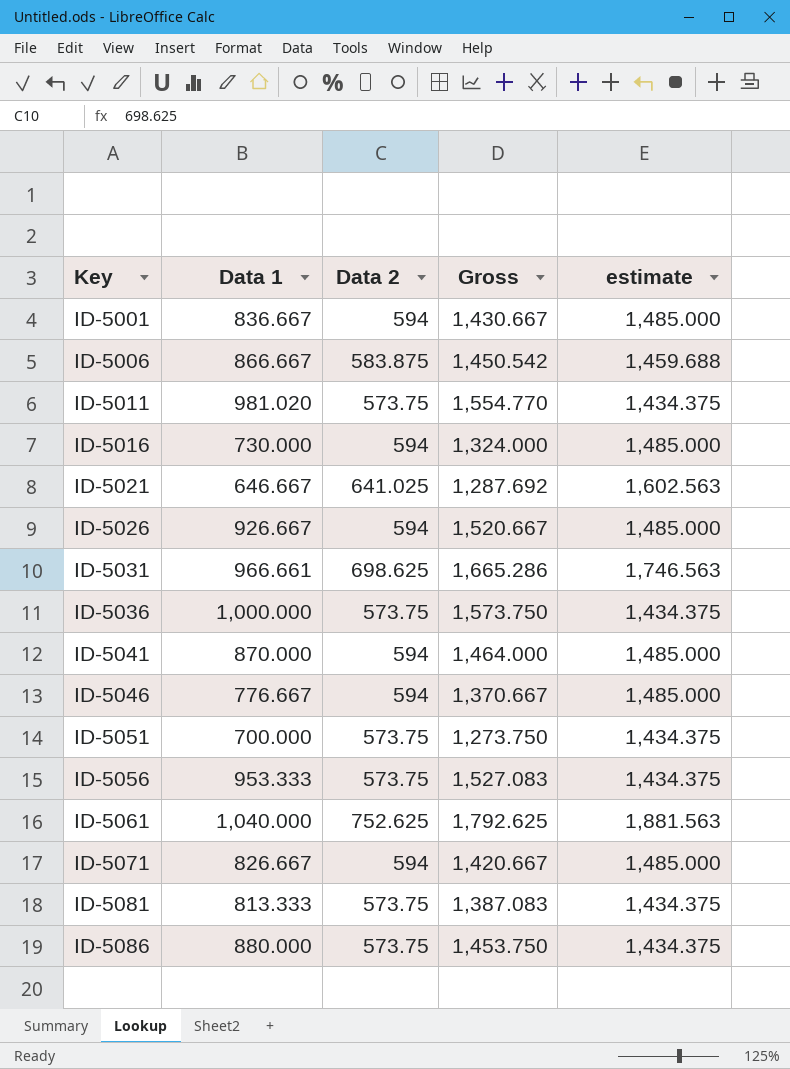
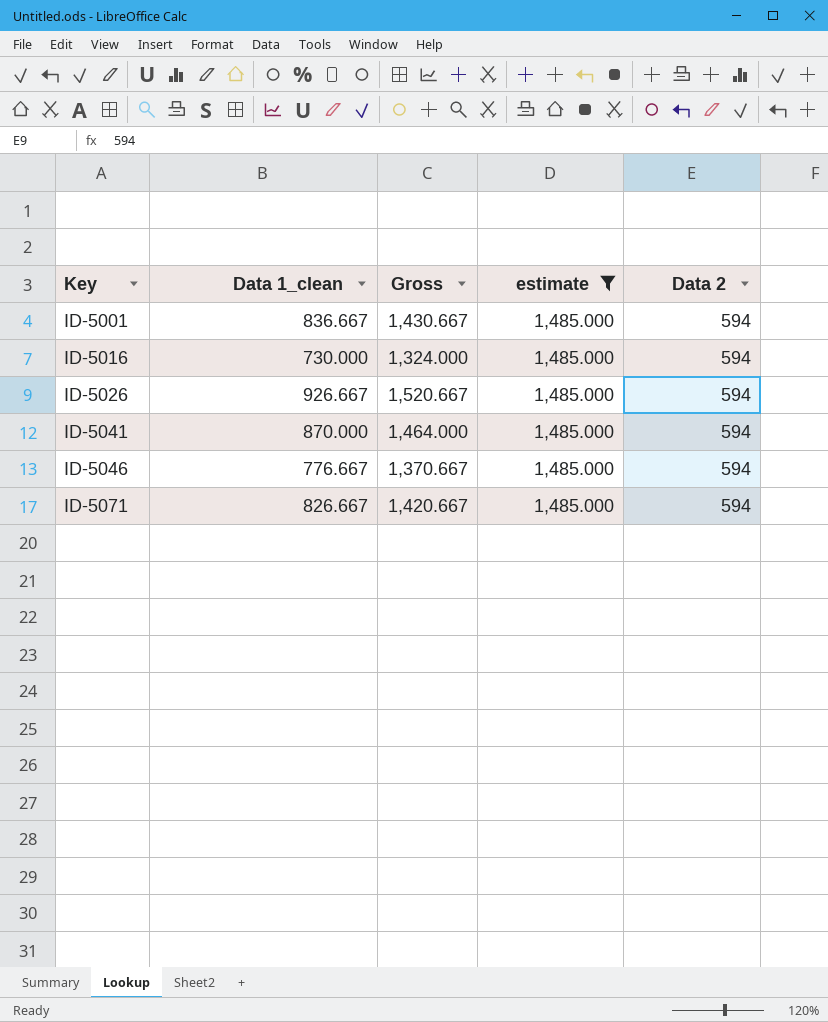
filter: none -> estimate = 1,485.000
column name: Data 1 -> Data 1_clean
column Data 2 | position: 3 -> 5

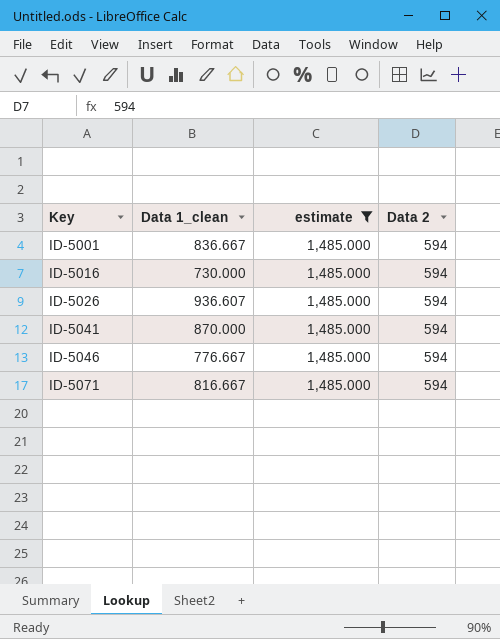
column Gross | formula: [Data 1_clean] + [Data 2] -> none
ID-5026 | Data 1_clean: 926.667 -> 936.607
ID-5071 | Data 1_clean: 826.667 -> 816.667

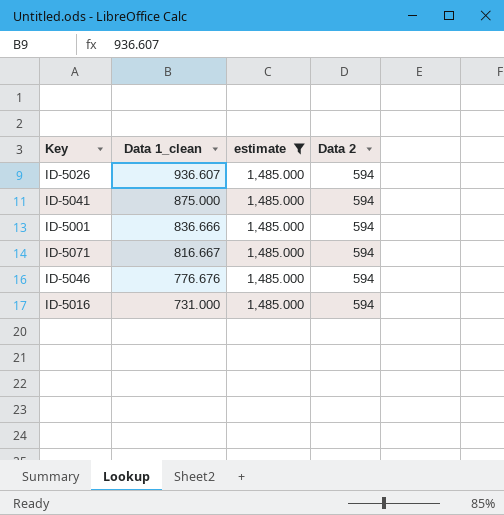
row order: Key ascending -> Data 1_clean descending
ID-5041 | Data 1_clean: 870.000 -> 875.000
ID-5001 | Data 1_clean: 836.667 -> 836.666
ID-5046 | Data 1_clean: 776.667 -> 776.676
ID-5016 | Data 1_clean: 730.000 -> 731.000

